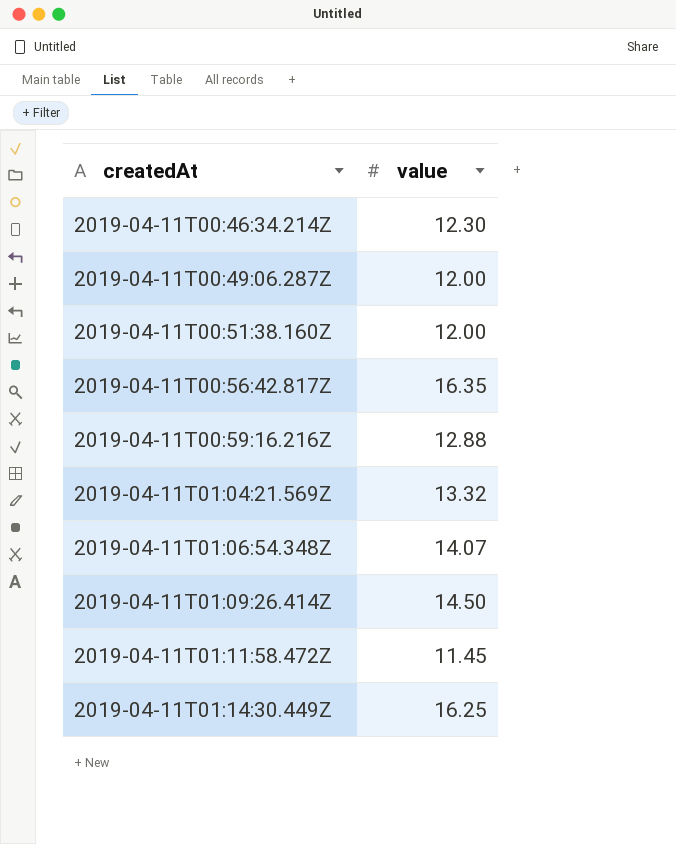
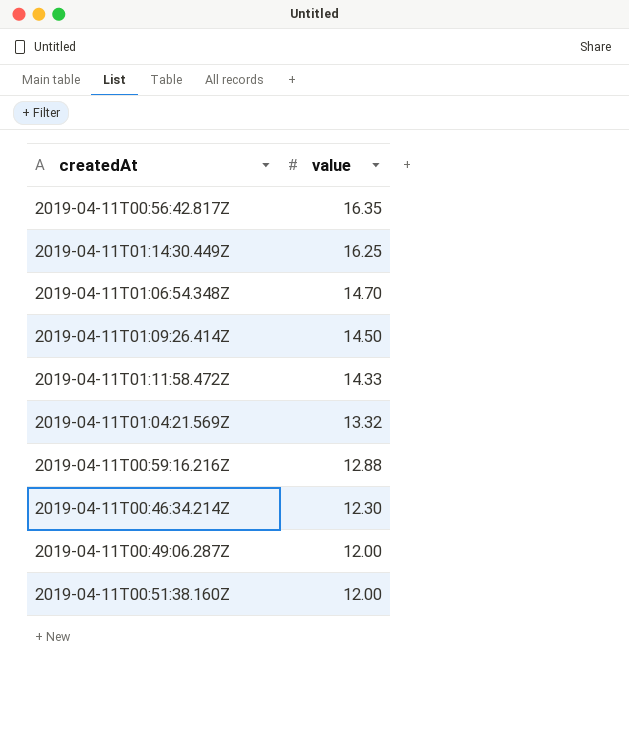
row order: createdAt ascending -> value descending
2019-04-11T01:06:54.348Z | value: 14.07 -> 14.70
2019-04-11T01:11:58.472Z | value: 11.45 -> 14.33

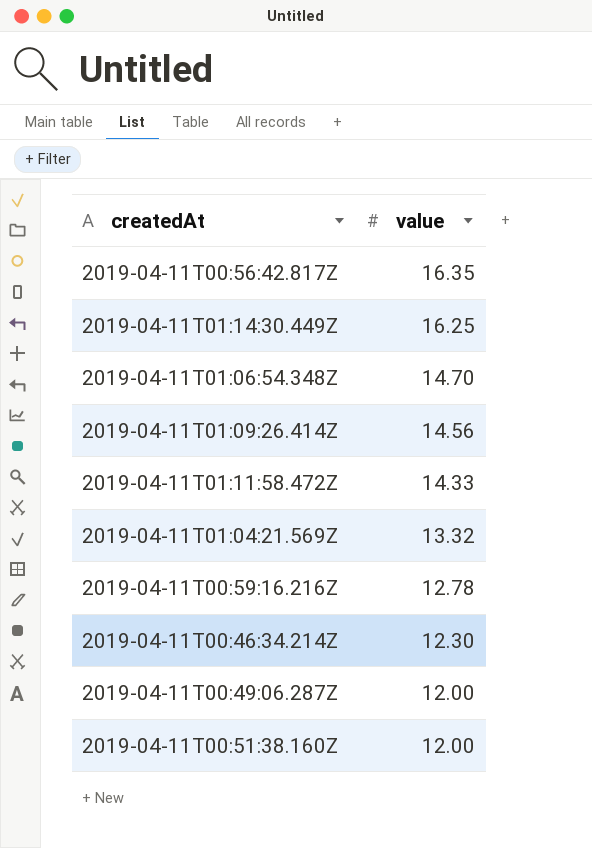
2019-04-11T01:09:26.414Z | value: 14.50 -> 14.56
2019-04-11T00:59:16.216Z | value: 12.88 -> 12.78

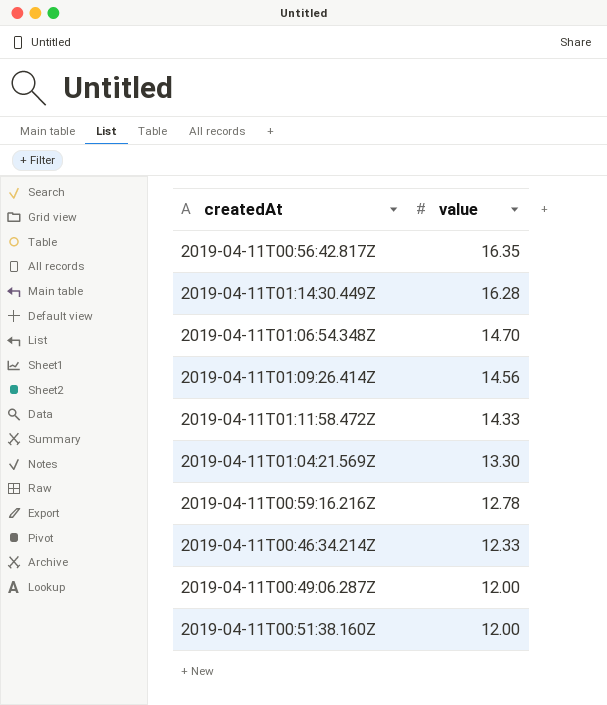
2019-04-11T01:14:30.449Z | value: 16.25 -> 16.28
2019-04-11T01:04:21.569Z | value: 13.32 -> 13.30
2019-04-11T00:46:34.214Z | value: 12.30 -> 12.33

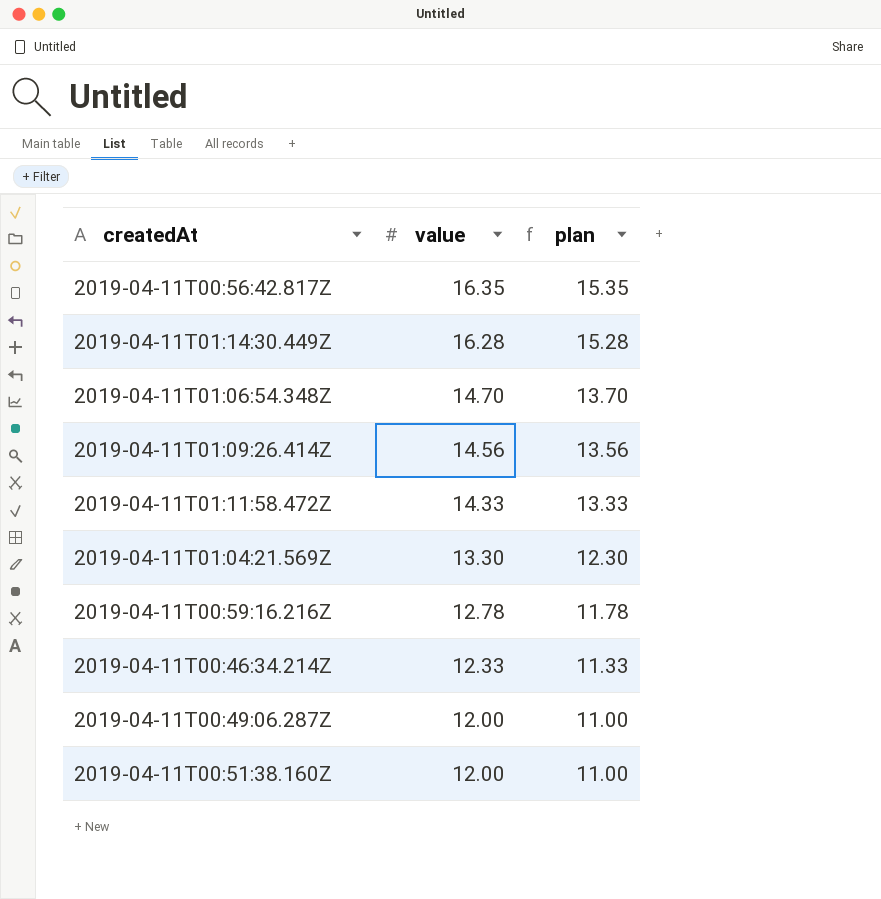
column plan | formula: none -> [value] - 1

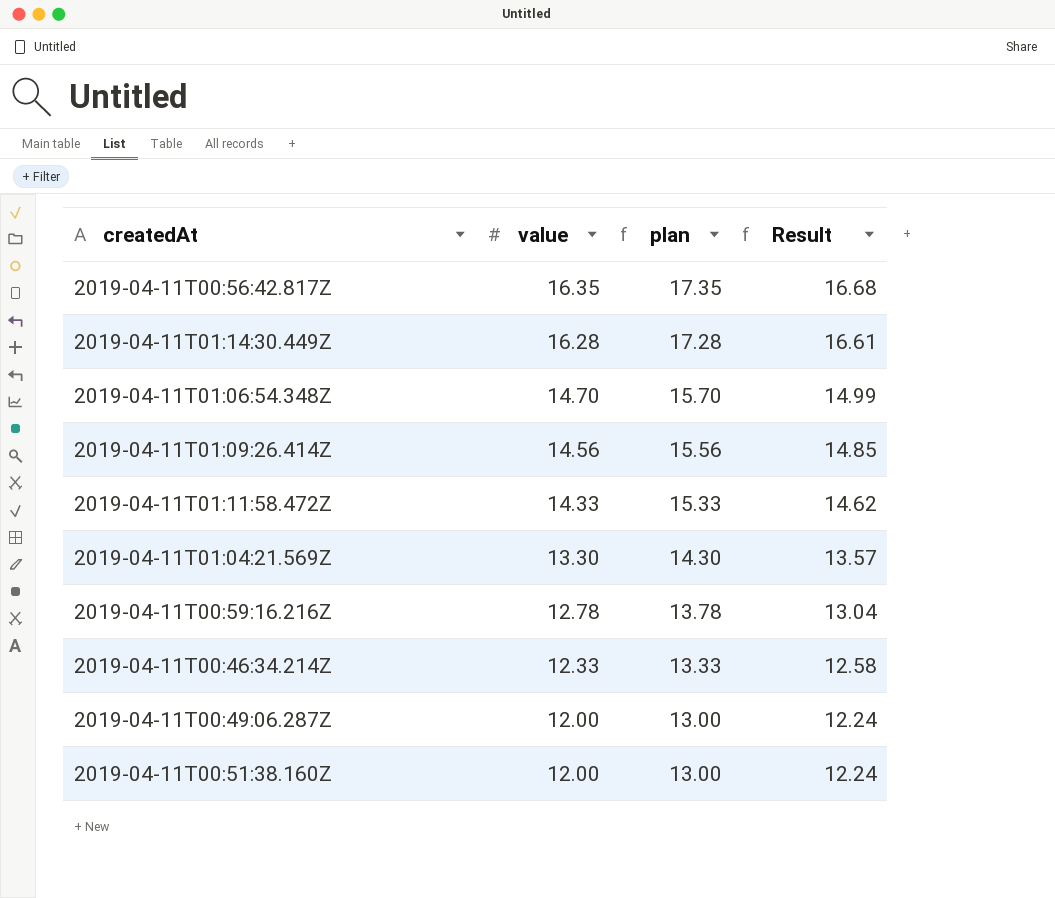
column plan | formula: [value] - 1 -> [value] + 1
column Result | formula: none -> [value] * 1.02

